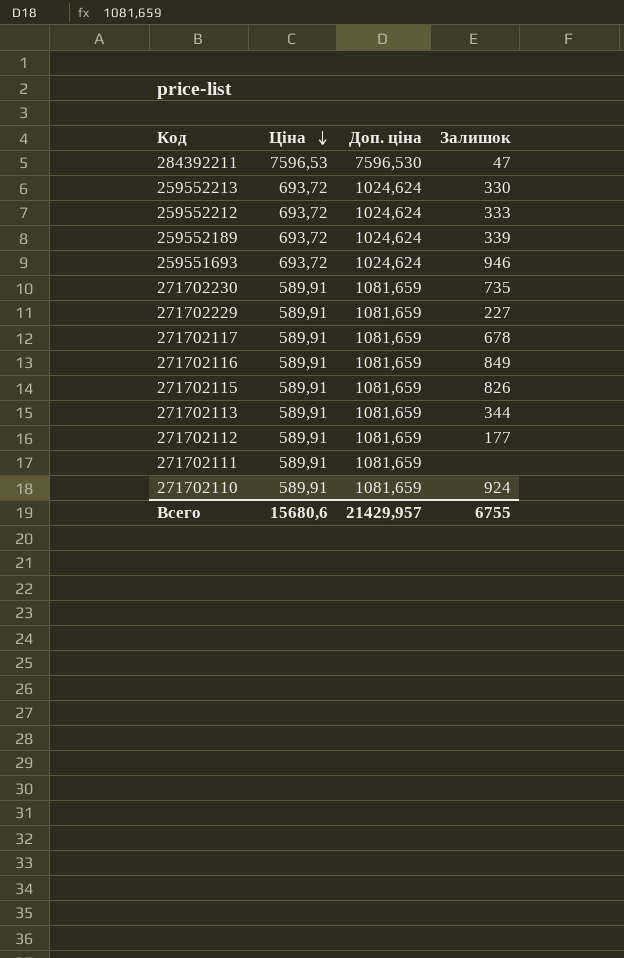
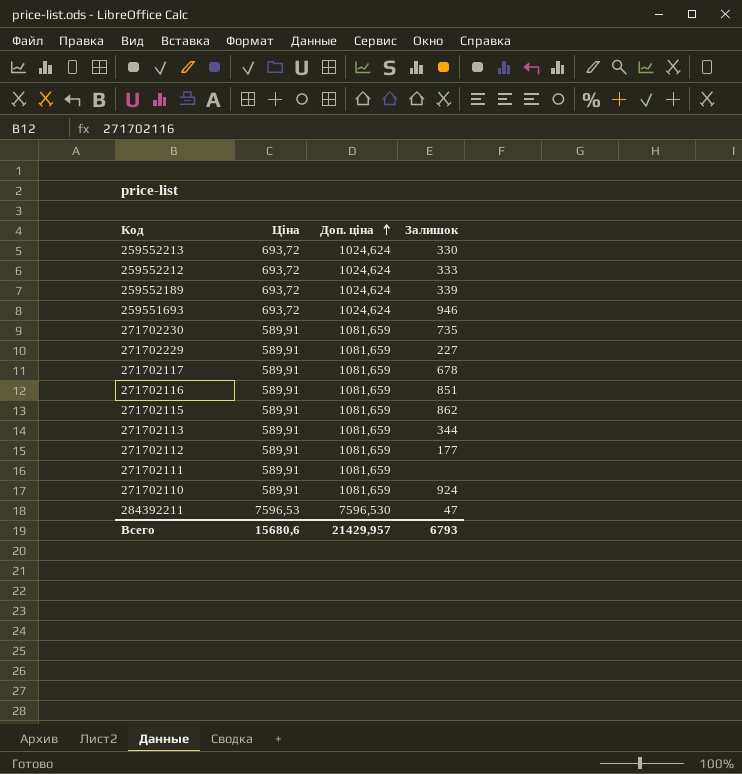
row order: Ціна descending -> Доп. ціна ascending
271702116 | Залишок: 849 -> 851
271702115 | Залишок: 826 -> 862
Всего | Залишок: 6755 -> 6793

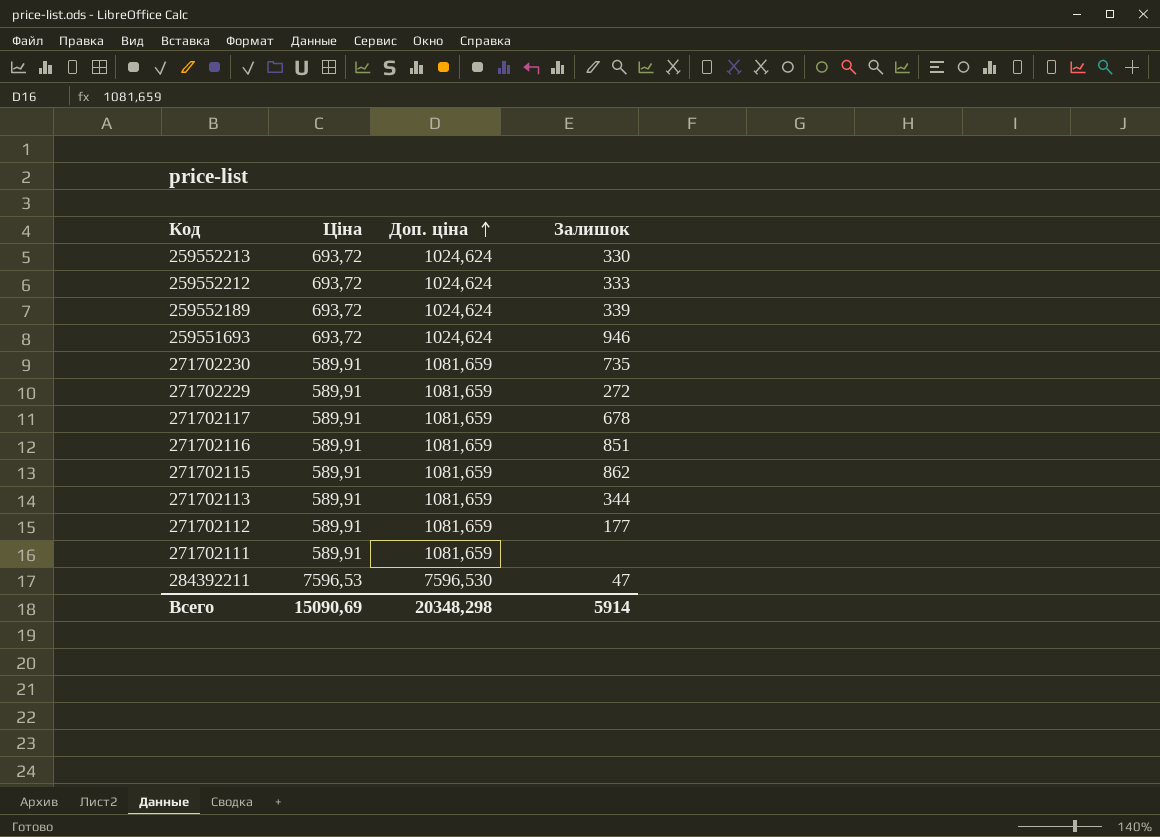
row 271702110: 589,91 | 1081,659 | 924 -> none
271702229 | Залишок: 227 -> 272
Всего | Ціна: 15680,6 -> 15090,69
Всего | Доп. ціна: 21429,957 -> 20348,298
Всего | Залишок: 6793 -> 5914

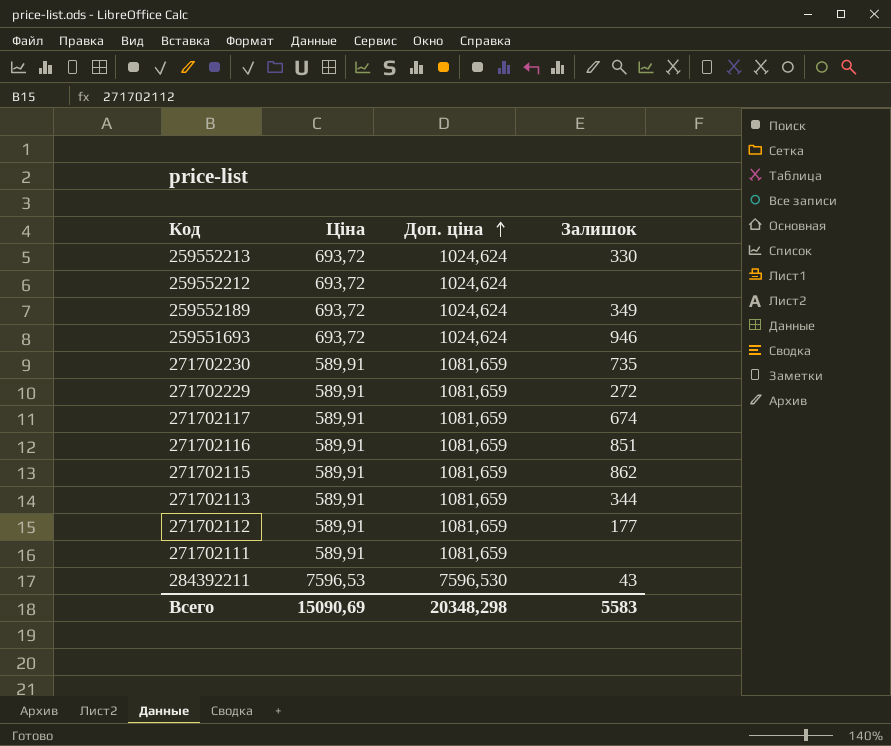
259552212 | Залишок: 333 -> none
259552189 | Залишок: 339 -> 349
271702117 | Залишок: 678 -> 674
284392211 | Залишок: 47 -> 43
Всего | Залишок: 5914 -> 5583

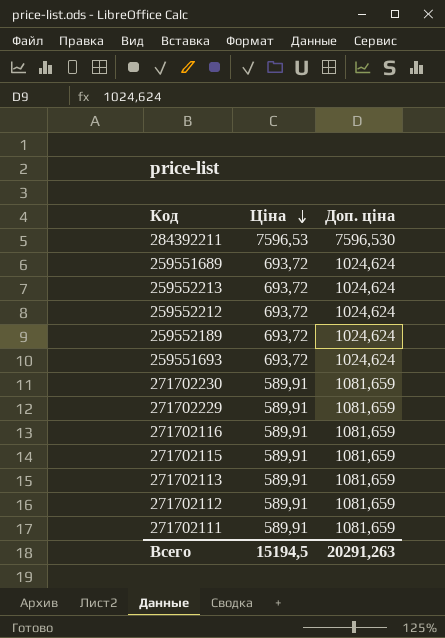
row order: Доп. ціна ascending -> Ціна descending
column Залишок | position: 4 -> none
row 271702117: 589,91 | 1081,659 | 674 -> none
row 259551689: none -> 693,72 | 1024,624
Всего | Ціна: 15090,69 -> 15194,5
Всего | Доп. ціна: 20348,298 -> 20291,263

